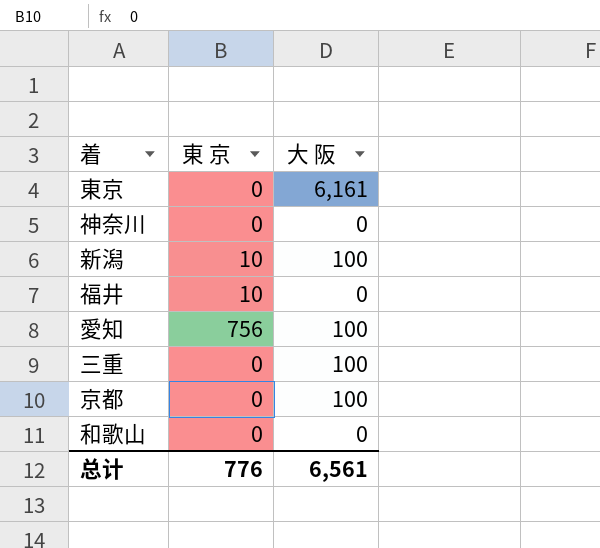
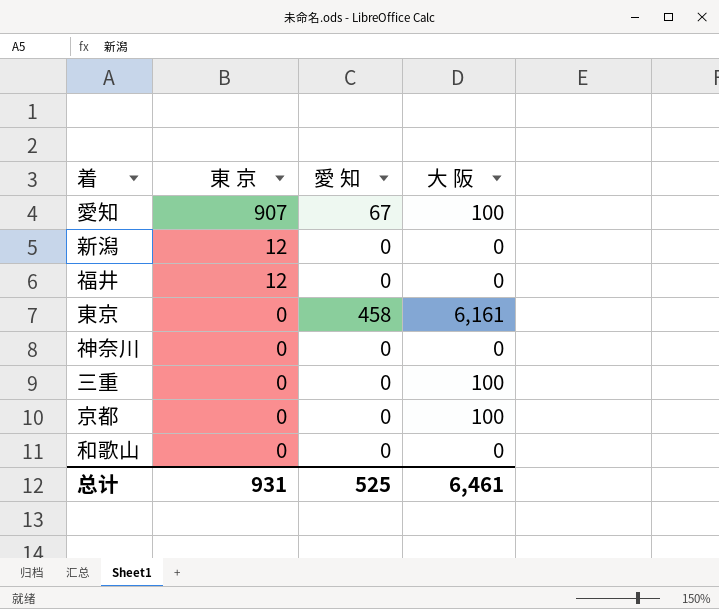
row order: none -> 東 京 descending
column 愛 知 | position: none -> 3
愛知 | 東 京: 756 -> 907
新潟 | 東 京: 10 -> 12
新潟 | 大 阪: 100 -> 0
福井 | 東 京: 10 -> 12
总计 | 東 京: 776 -> 931
总计 | 大 阪: 6,561 -> 6,461

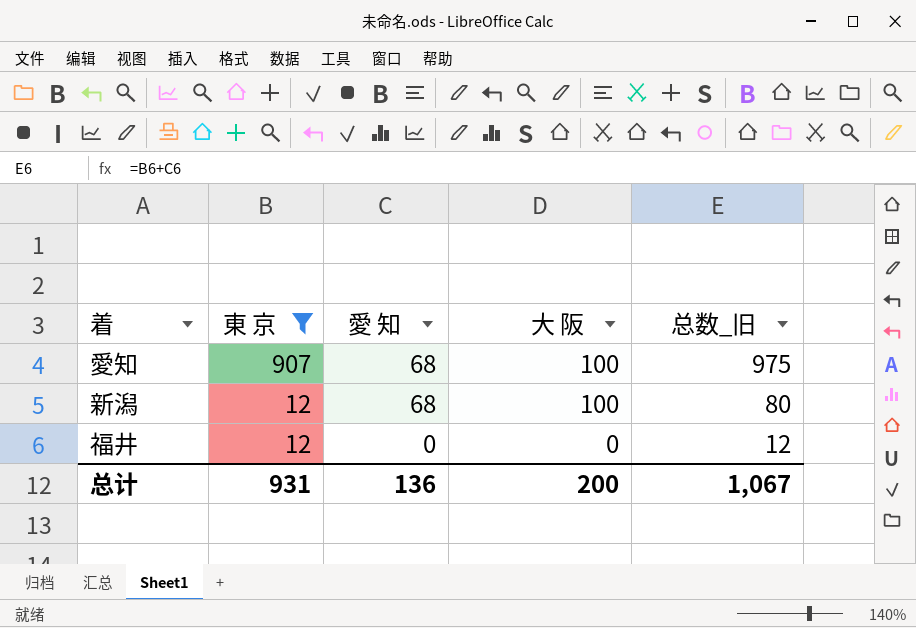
filter: none -> 東 京 != 0
column 总数_旧 | formula: none -> [東 京] + [愛 知]
愛知 | 愛 知: 67 -> 68
新潟 | 愛 知: 0 -> 68
新潟 | 大 阪: 0 -> 100
总计 | 愛 知: 525 -> 136
总计 | 大 阪: 6,461 -> 200

